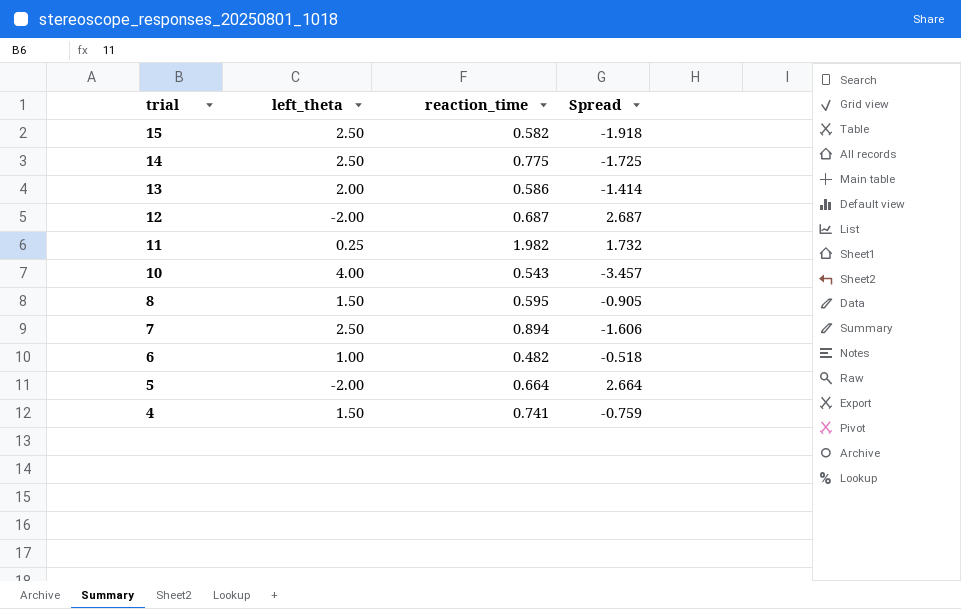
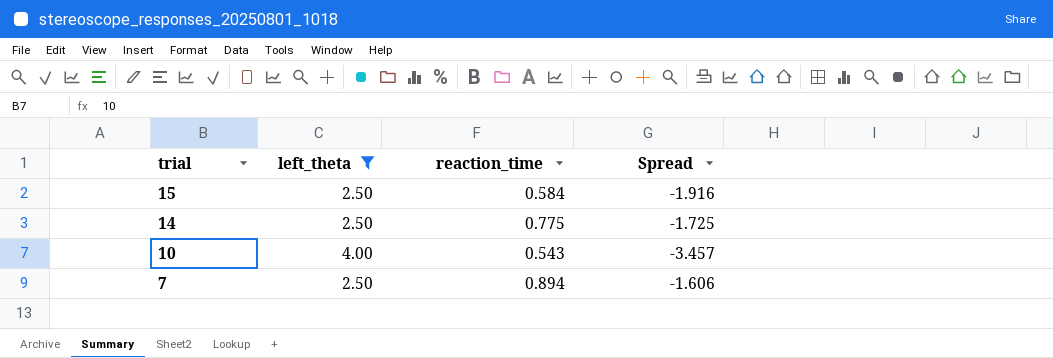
filter: none -> left_theta >= 2.50
15 | reaction_time: 0.582 -> 0.584
15 | Spread: -1.918 -> -1.916

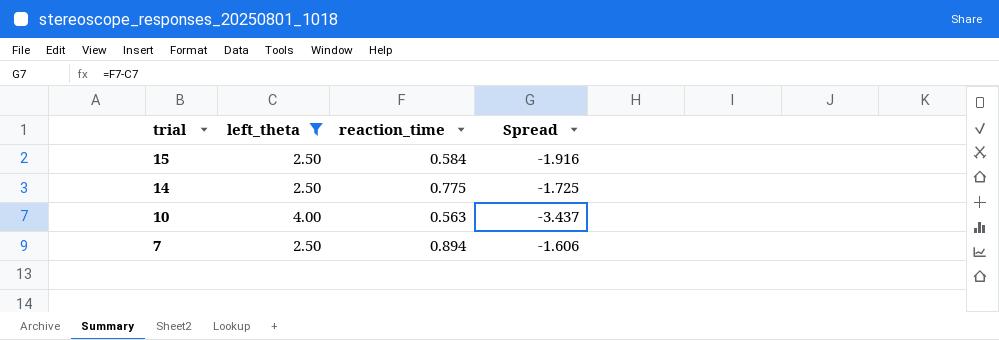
10 | reaction_time: 0.543 -> 0.563
10 | Spread: -3.457 -> -3.437

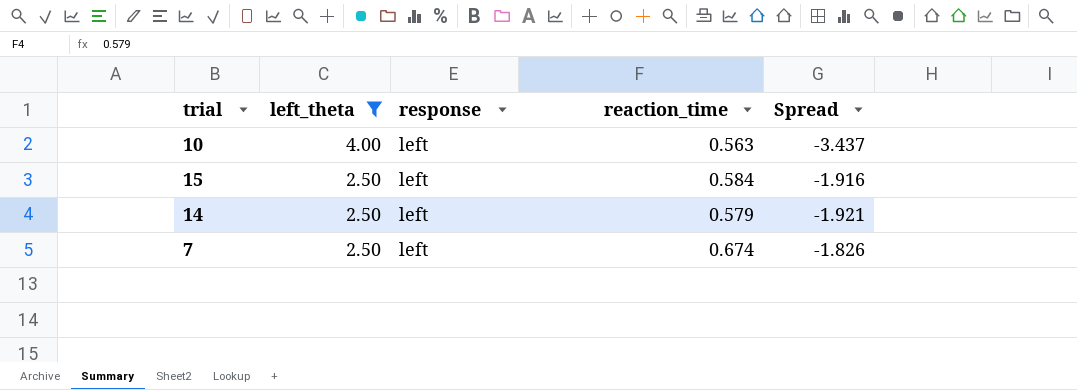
row order: trial descending -> left_theta descending
column response | position: none -> 3
14 | reaction_time: 0.775 -> 0.579
14 | Spread: -1.725 -> -1.921
7 | reaction_time: 0.894 -> 0.674
7 | Spread: -1.606 -> -1.826

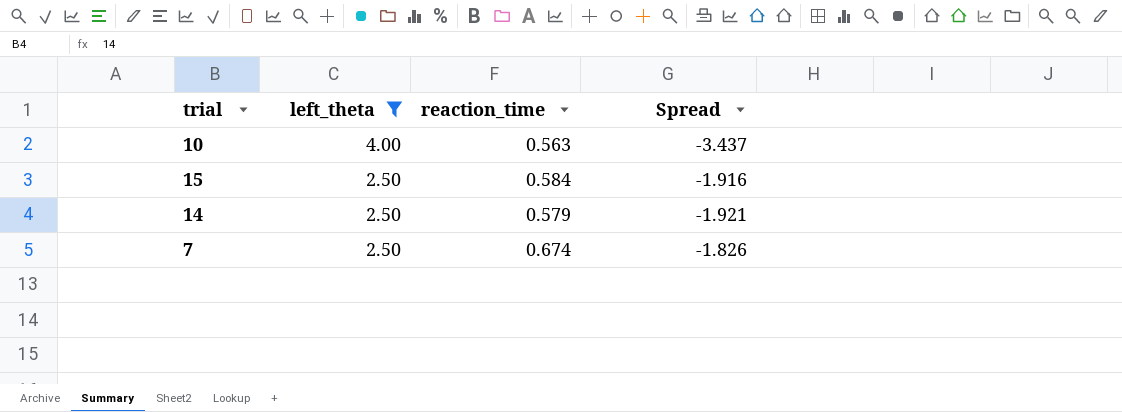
column response | position: 3 -> none

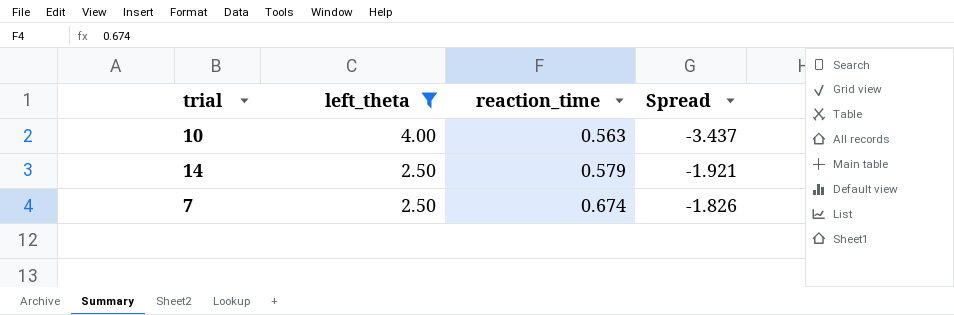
row 15: 2.50 | 0.584 | -1.916 -> none

